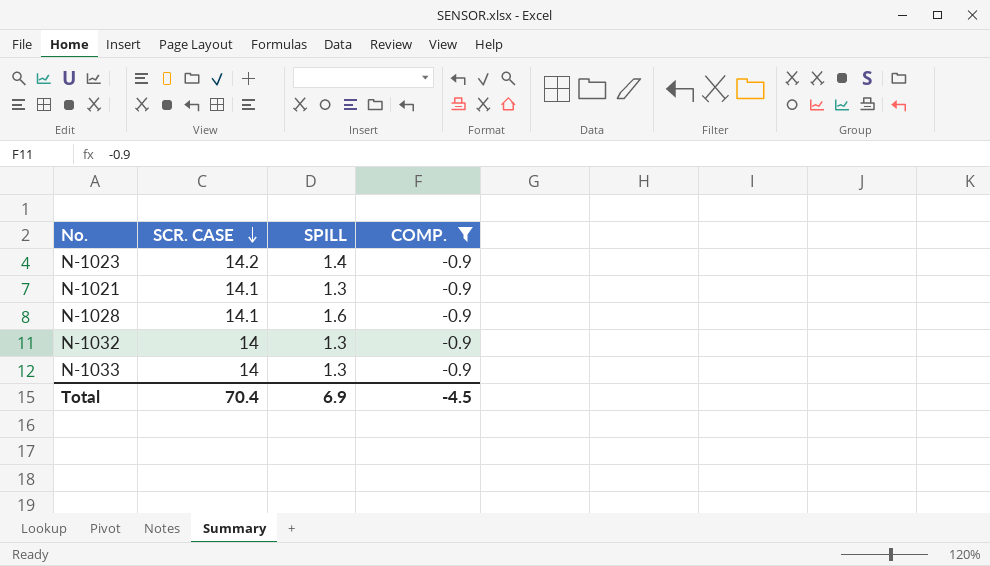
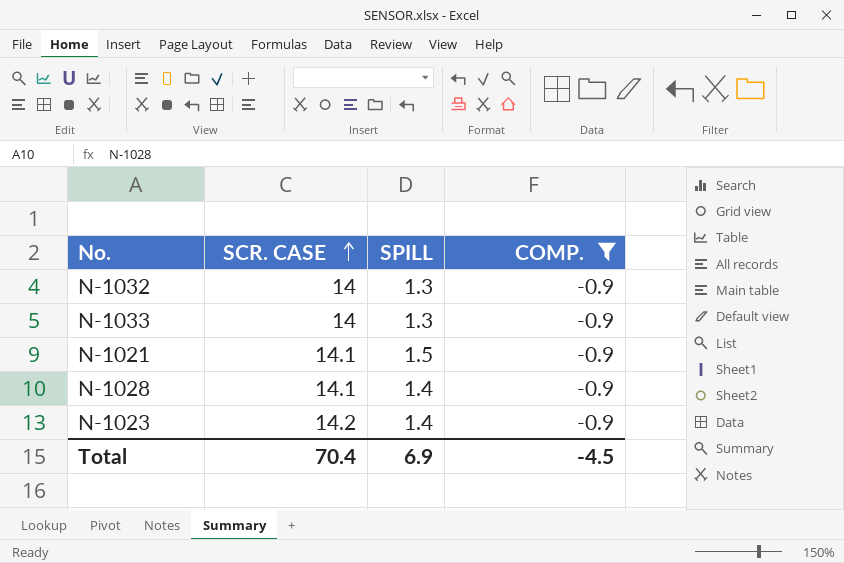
row order: SCR. CASE descending -> SCR. CASE ascending
N-1021 | SPILL: 1.3 -> 1.5
N-1028 | SPILL: 1.6 -> 1.4

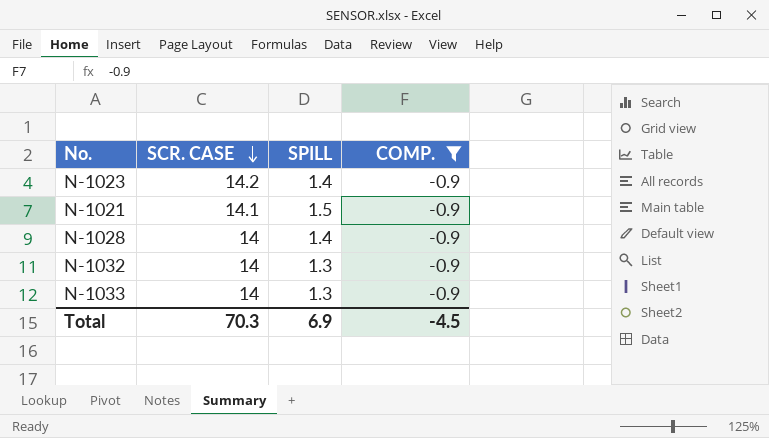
row order: SCR. CASE ascending -> SCR. CASE descending
N-1028 | SCR. CASE: 14.1 -> 14
Total | SCR. CASE: 70.4 -> 70.3

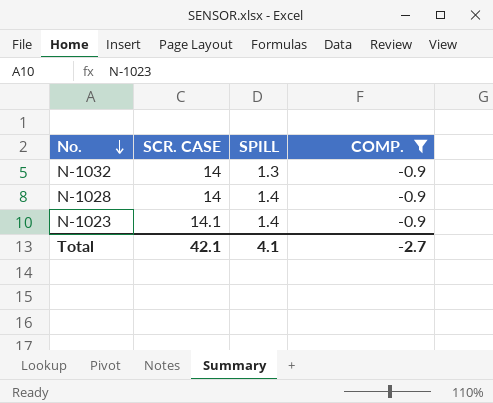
row order: SCR. CASE descending -> No. descending
row N-1021: 14.1 | 1.5 | -0.9 -> none
row N-1033: 14 | 1.3 | -0.9 -> none
N-1023 | SCR. CASE: 14.2 -> 14.1
Total | SCR. CASE: 70.3 -> 42.1
Total | SPILL: 6.9 -> 4.1
Total | COMP.: -4.5 -> -2.7

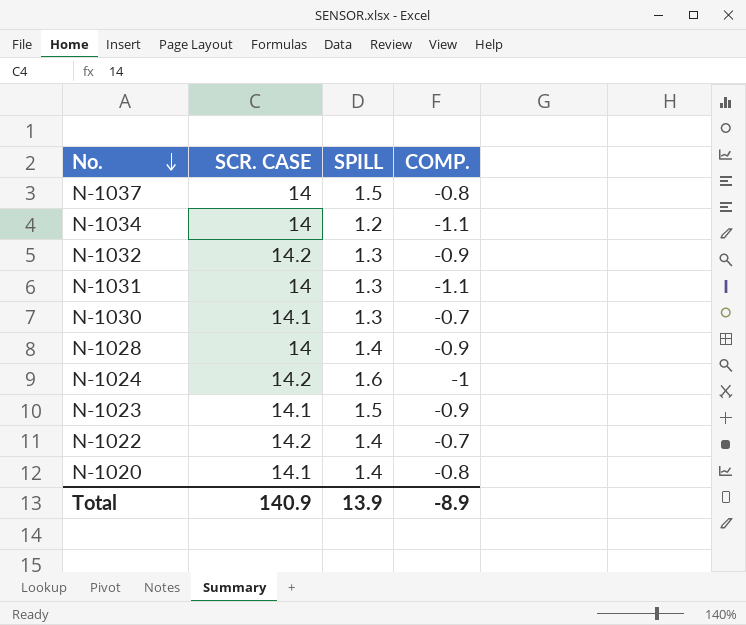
filter: COMP. = -0.9 -> none
N-1032 | SCR. CASE: 14 -> 14.2
N-1023 | SPILL: 1.4 -> 1.5
Total | SCR. CASE: 42.1 -> 140.9
Total | SPILL: 4.1 -> 13.9
Total | COMP.: -2.7 -> -8.9

